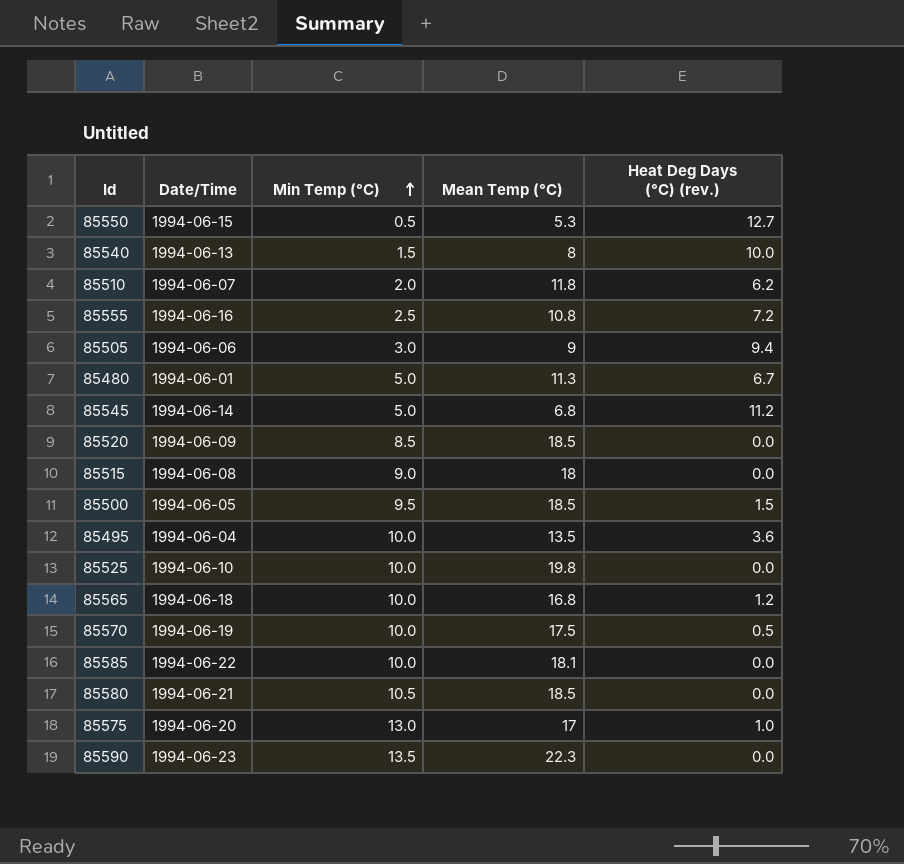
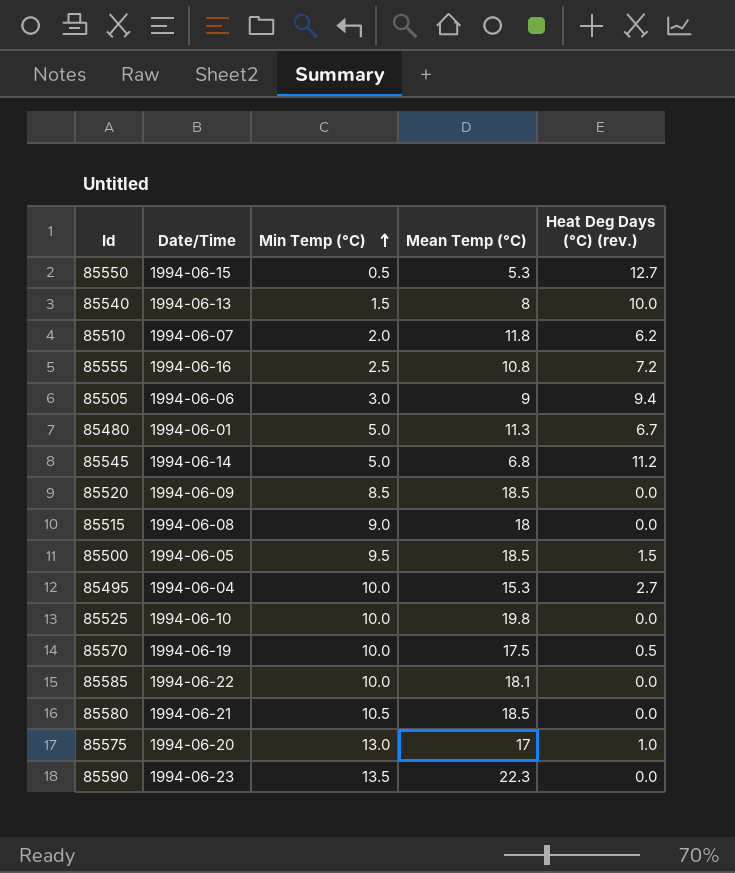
row 85565: 1994-06-18 | 10.0 | 16.8 | 1.2 -> none
85495 | Mean Temp (°C): 13.5 -> 15.3
85495 | Heat Deg Days (°C) (rev.): 3.6 -> 2.7

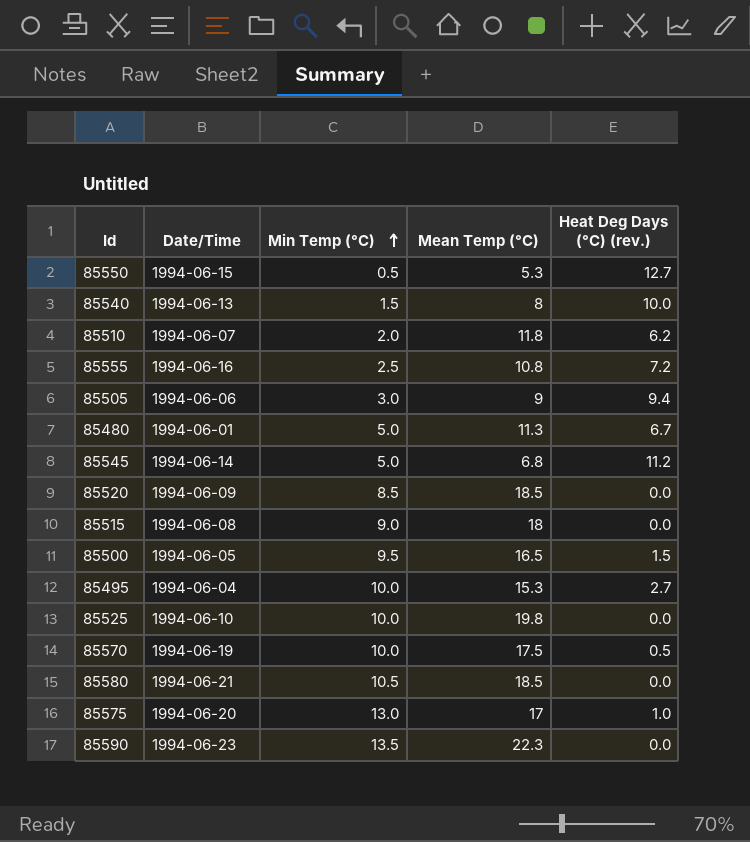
row 85585: 1994-06-22 | 10.0 | 18.1 | 0.0 -> none
85500 | Mean Temp (°C): 18.5 -> 16.5

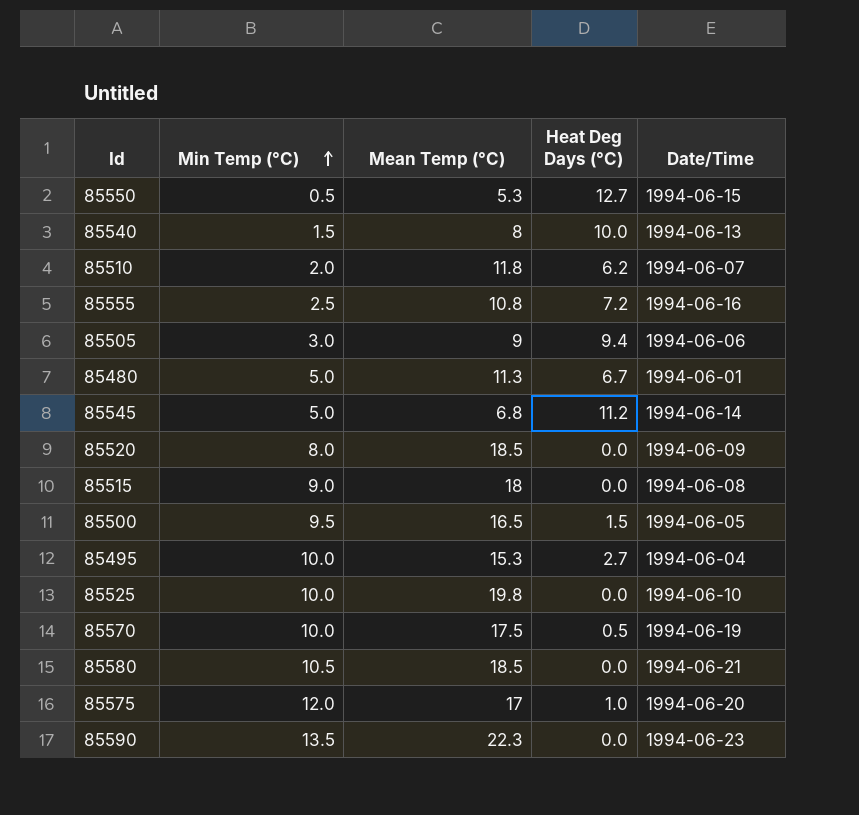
column name: Heat Deg Days (°C) (rev.) -> Heat Deg Days (°C)
column Date/Time | position: 2 -> 5
85520 | Min Temp (°C): 8.5 -> 8.0
85575 | Min Temp (°C): 13.0 -> 12.0

